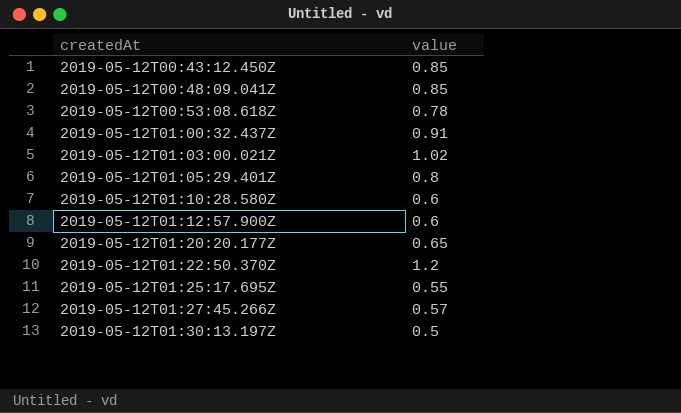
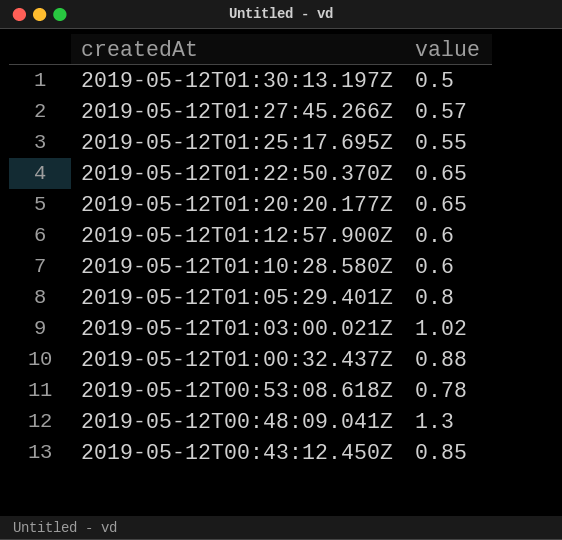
row order: createdAt ascending -> createdAt descending
2019-05-12T01:22:50.370Z | value: 1.2 -> 0.65
2019-05-12T01:00:32.437Z | value: 0.91 -> 0.88
2019-05-12T00:48:09.041Z | value: 0.85 -> 1.3

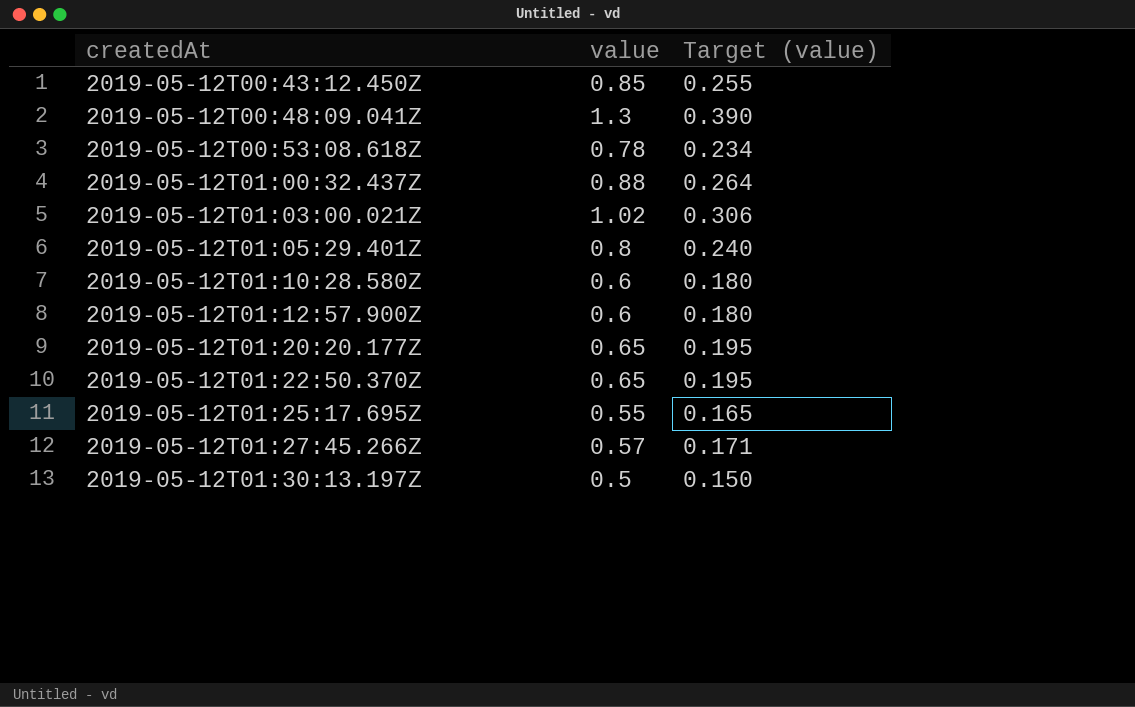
row order: createdAt descending -> createdAt ascending
column Target (value) | formula: none -> [value] * 0.3

